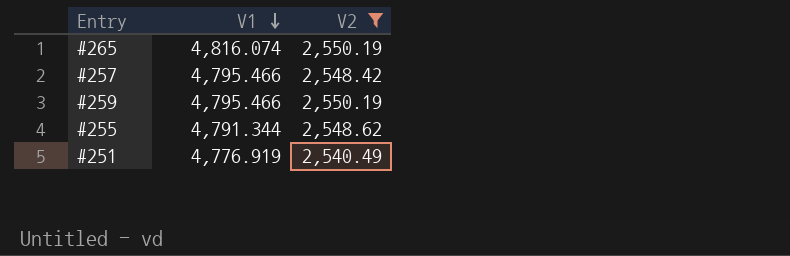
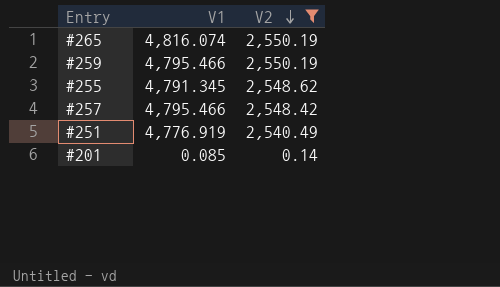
row order: V1 descending -> V2 descending
#255 | V1: 4,791.344 -> 4,791.345
row #201: none -> 0.085 | 0.14

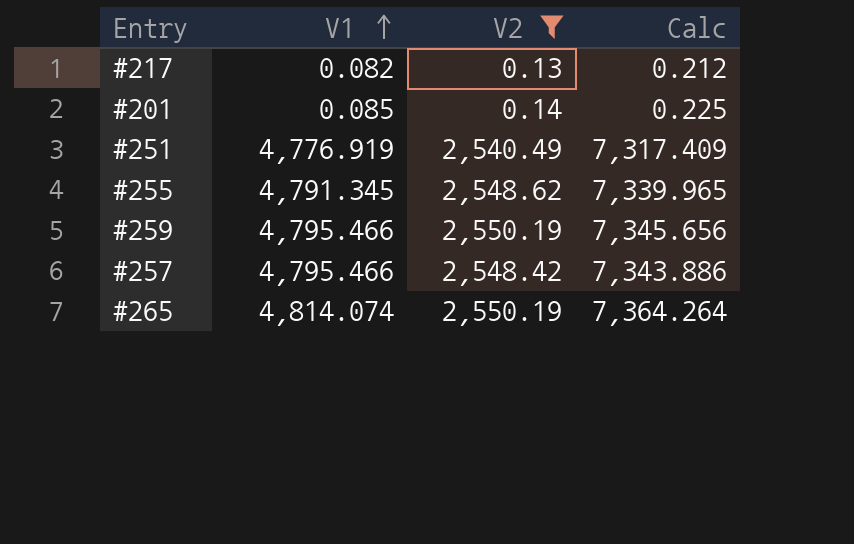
row order: V2 descending -> V1 ascending
column Calc | formula: none -> [V1] + [V2]
row #217: none -> 0.082 | 0.13 | 0.212
#265 | V1: 4,816.074 -> 4,814.074

